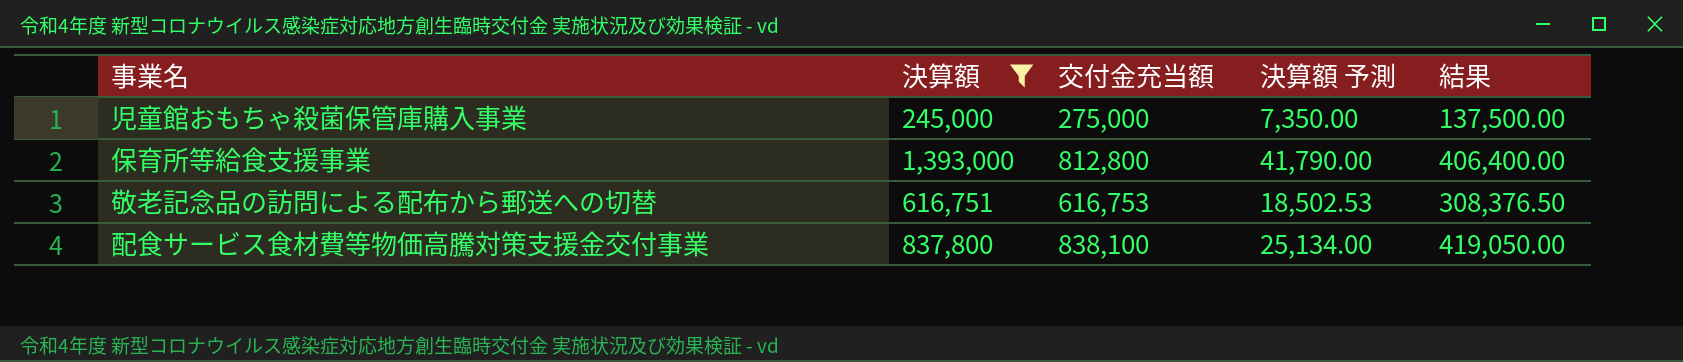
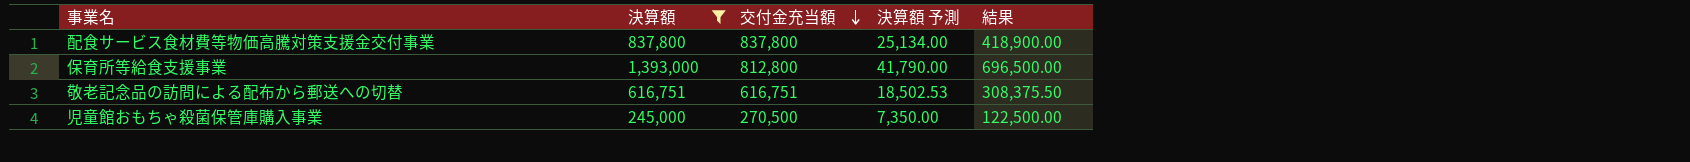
row order: none -> 交付金充当額 descending
column 結果 | formula: [交付金充当額] * 0.5 -> [決算額] * 0.5
配食サービス食材費等物価高騰対策支援金交付事業 | 交付金充当額: 838,100 -> 837,800
敬老記念品の訪問による配布から郵送への切替 | 交付金充当額: 616,753 -> 616,751
児童館おもちゃ殺菌保管庫購入事業 | 交付金充当額: 275,000 -> 270,500

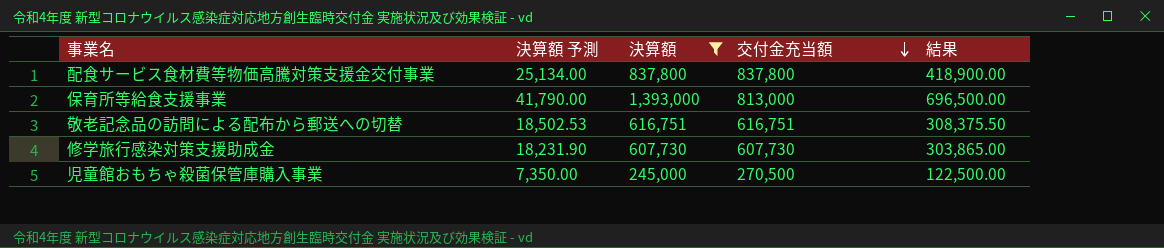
column 決算額 予測 | position: 4 -> 2
保育所等給食支援事業 | 交付金充当額: 812,800 -> 813,000
row 修学旅行感染対策支援助成金: none -> 18,231.90 | 607,730 | 607,730 | 303,865.00

